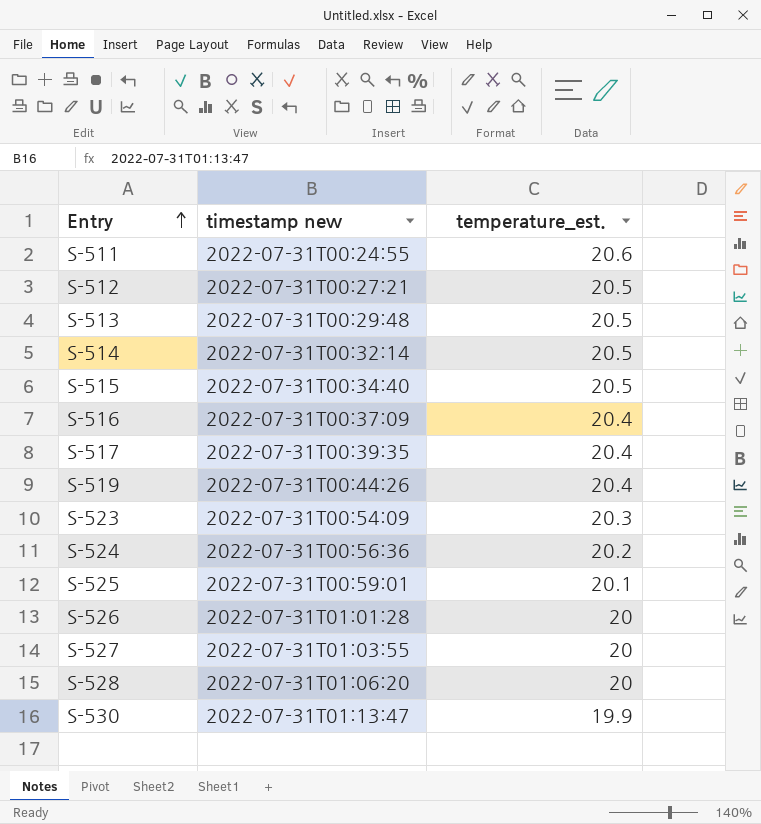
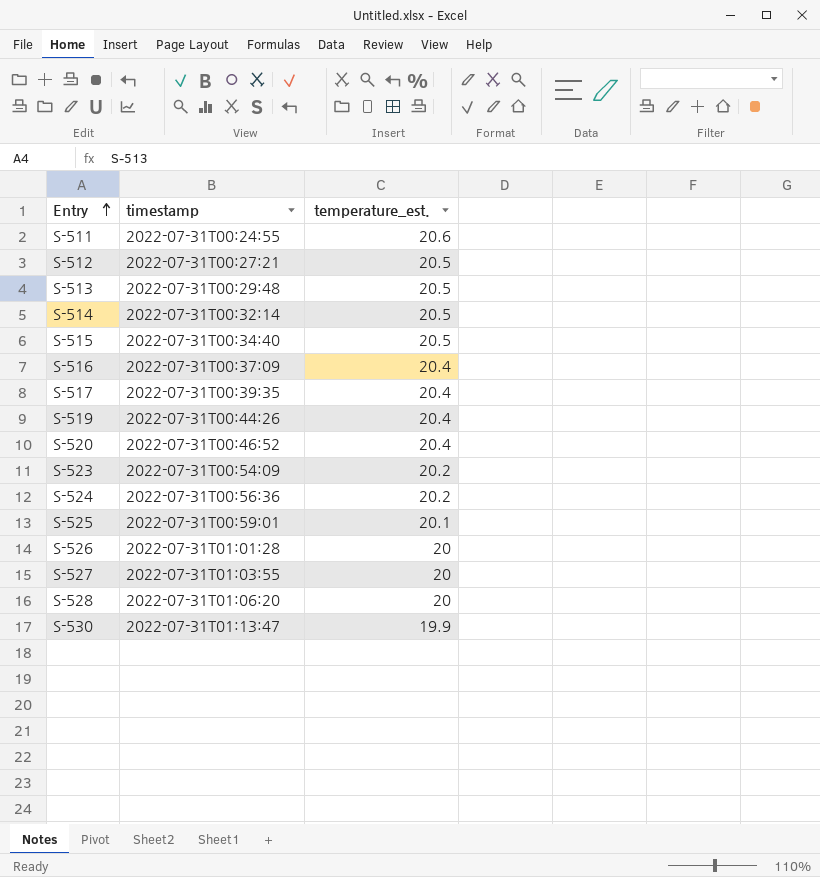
column name: timestamp new -> timestamp
row S-520: none -> 2022-07-31T00:46:52 | 20.4
S-523 | temperature_est.: 20.3 -> 20.2

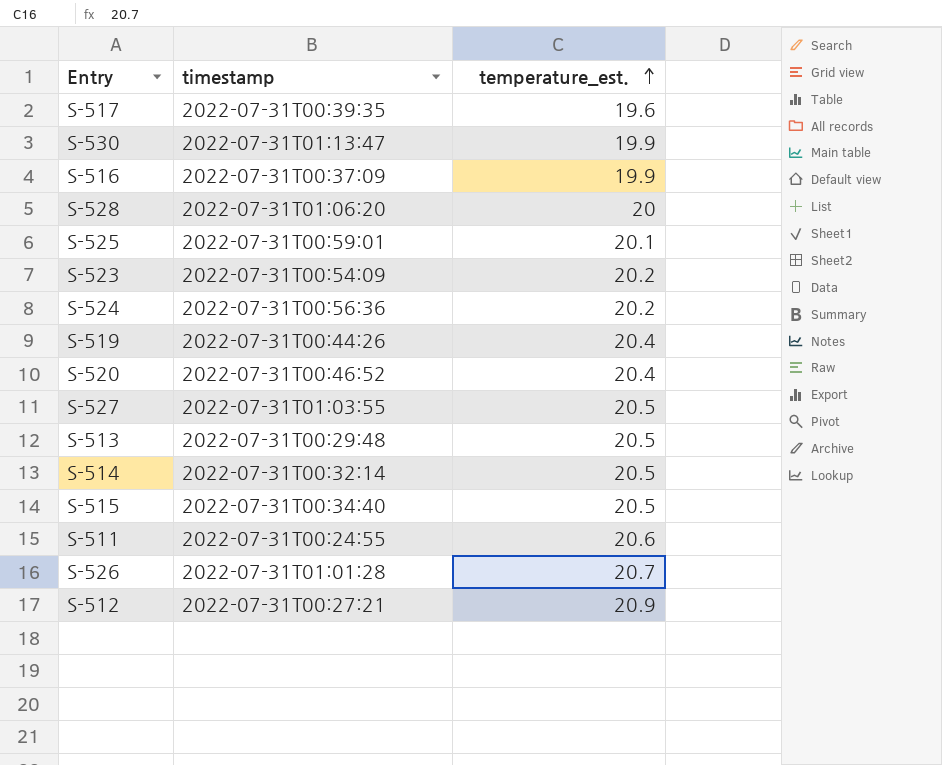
row order: Entry ascending -> temperature_est. ascending
S-517 | temperature_est.: 20.4 -> 19.6
S-516 | temperature_est.: 20.4 -> 19.9
S-527 | temperature_est.: 20 -> 20.5
S-526 | temperature_est.: 20 -> 20.7
S-512 | temperature_est.: 20.5 -> 20.9

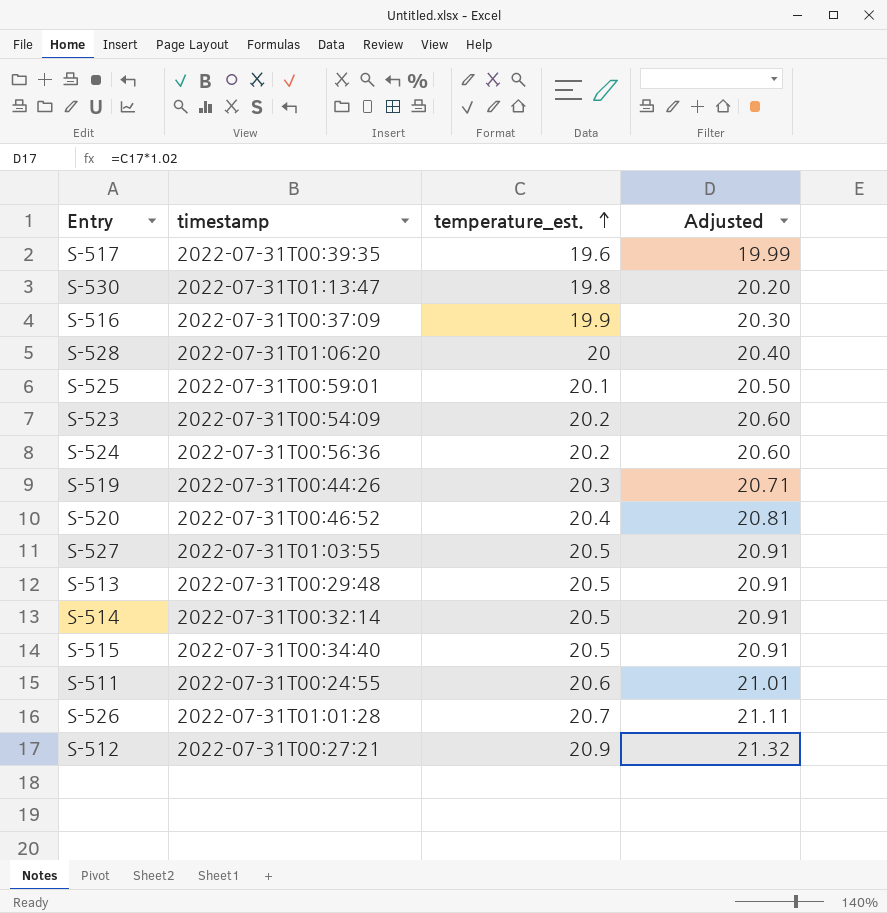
column Adjusted | formula: none -> [temperature_est.] * 1.02
S-530 | temperature_est.: 19.9 -> 19.8
S-519 | temperature_est.: 20.4 -> 20.3

